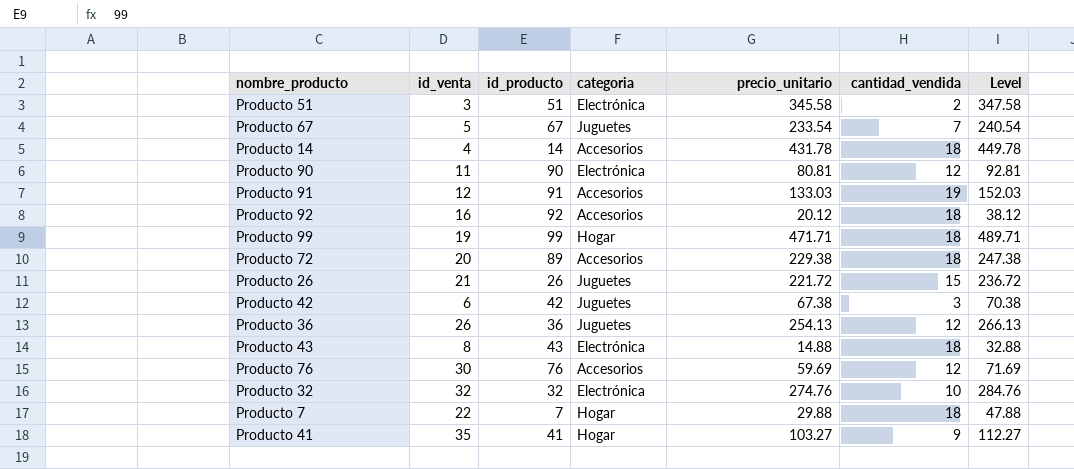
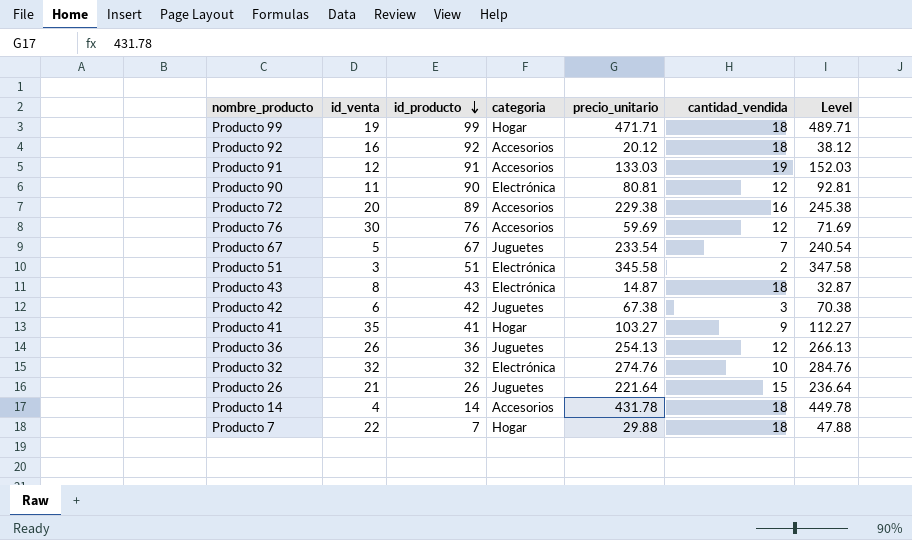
row order: none -> id_producto descending
Producto 72 | cantidad_vendida: 18 -> 16
Producto 72 | Level: 247.38 -> 245.38
Producto 43 | precio_unitario: 14.88 -> 14.87
Producto 43 | Level: 32.88 -> 32.87
Producto 26 | precio_unitario: 221.72 -> 221.64
Producto 26 | Level: 236.72 -> 236.64

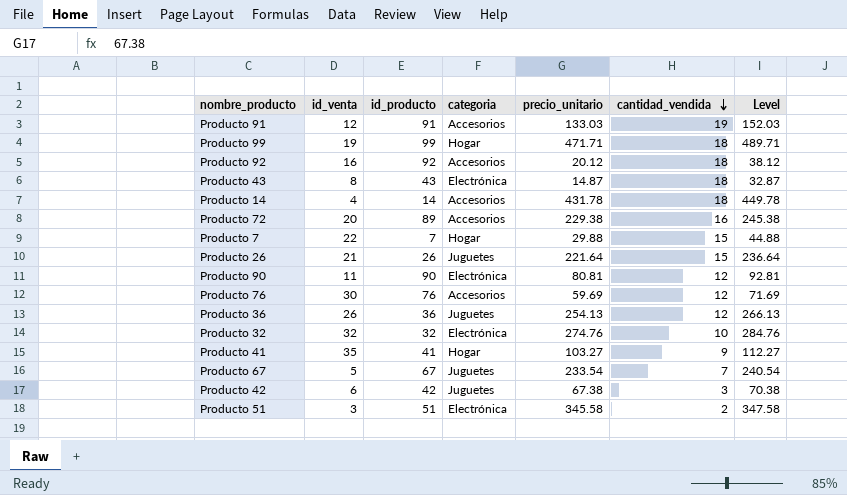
row order: id_producto descending -> cantidad_vendida descending
Producto 7 | cantidad_vendida: 18 -> 15
Producto 7 | Level: 47.88 -> 44.88

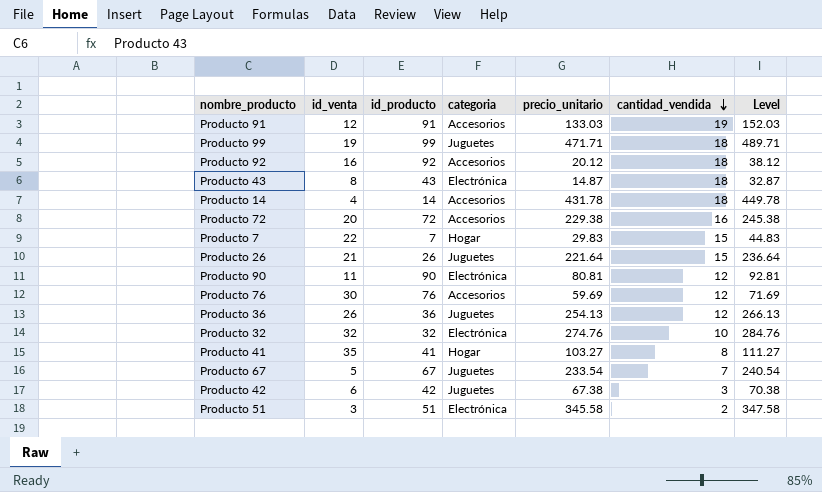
Producto 99 | categoria: Hogar -> Juguetes
Producto 72 | id_producto: 89 -> 72
Producto 7 | precio_unitario: 29.88 -> 29.83
Producto 7 | Level: 44.88 -> 44.83
Producto 41 | cantidad_vendida: 9 -> 8
Producto 41 | Level: 112.27 -> 111.27

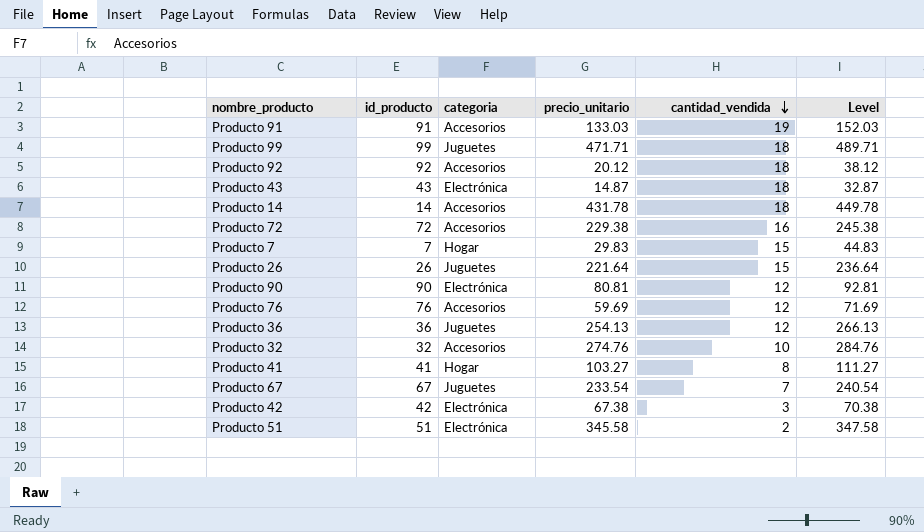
column id_venta | position: 2 -> none
Producto 32 | categoria: Electrónica -> Accesorios
Producto 42 | categoria: Juguetes -> Electrónica

